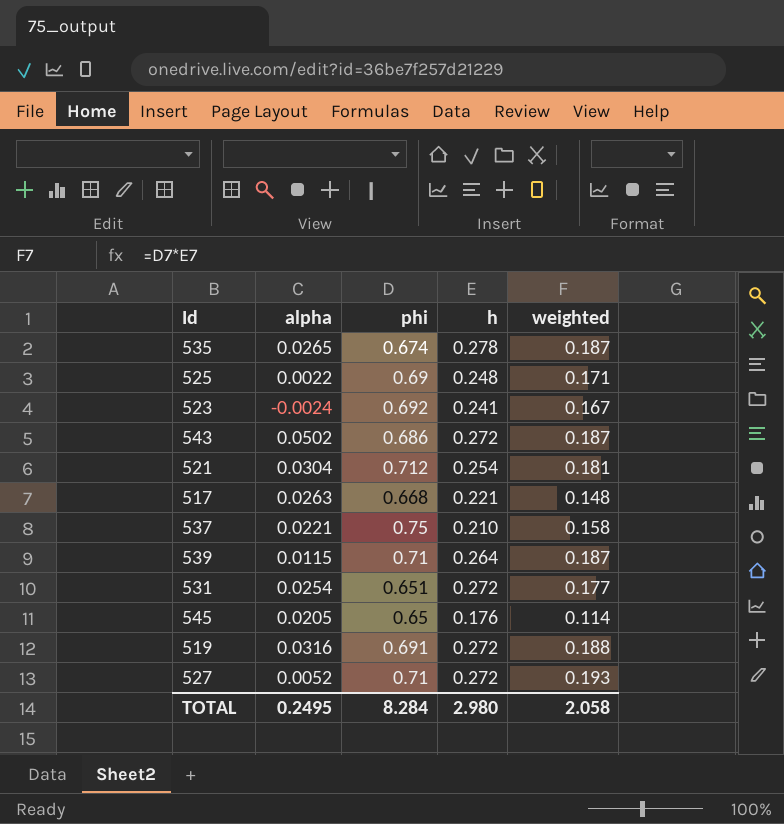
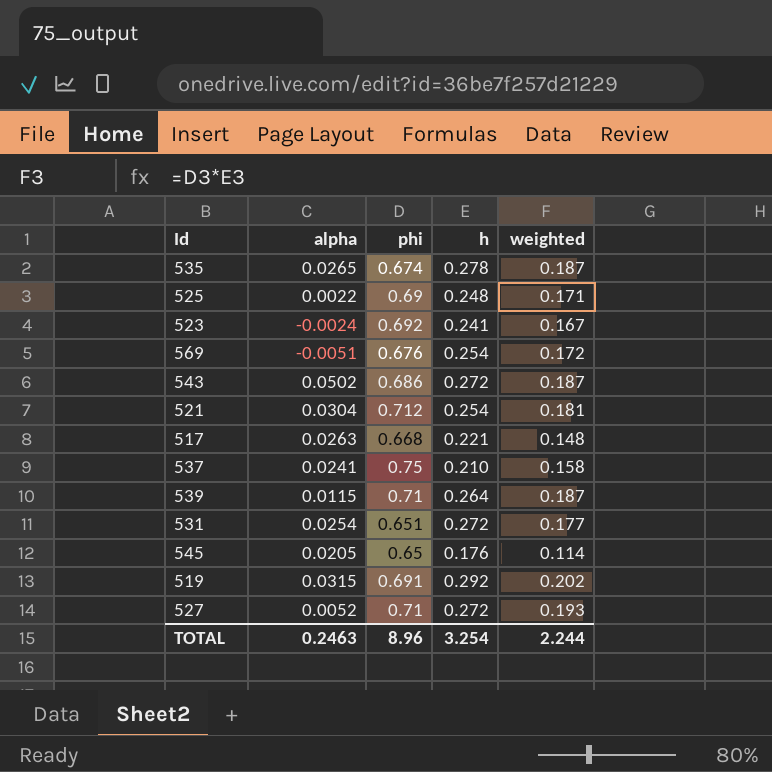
row 569: none -> -0.0051 | 0.676 | 0.254 | 0.172
537 | alpha: 0.0221 -> 0.0241
519 | alpha: 0.0316 -> 0.0315
519 | h: 0.272 -> 0.292
519 | weighted: 0.188 -> 0.202
TOTAL | alpha: 0.2495 -> 0.2463
TOTAL | phi: 8.284 -> 8.96
TOTAL | h: 2.980 -> 3.254
TOTAL | weighted: 2.058 -> 2.244

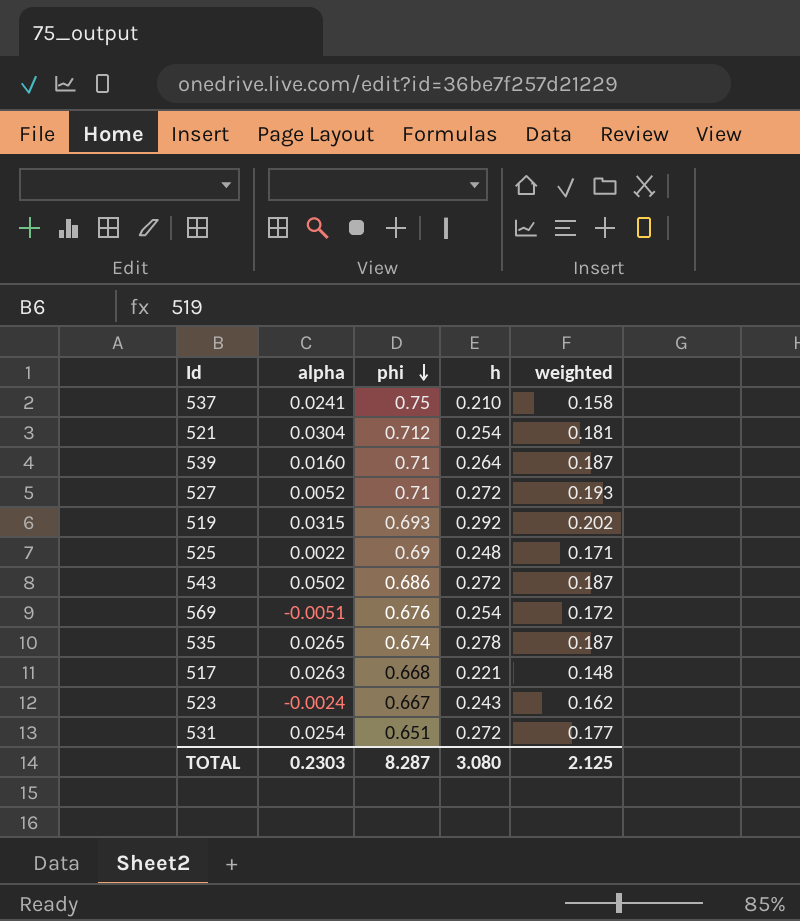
row order: none -> phi descending
row 545: 0.0205 | 0.65 | 0.176 | 0.114 -> none
539 | alpha: 0.0115 -> 0.0160
519 | phi: 0.691 -> 0.693
523 | phi: 0.692 -> 0.667
523 | h: 0.241 -> 0.243
523 | weighted: 0.167 -> 0.162
TOTAL | alpha: 0.2463 -> 0.2303
TOTAL | phi: 8.96 -> 8.287
TOTAL | h: 3.254 -> 3.080
TOTAL | weighted: 2.244 -> 2.125

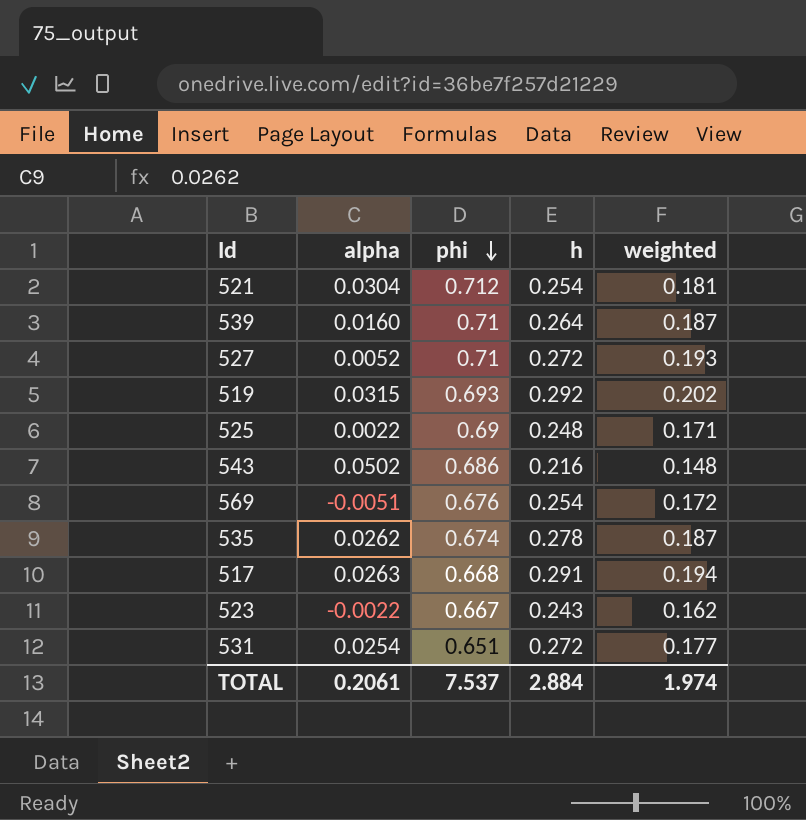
row 537: 0.0241 | 0.75 | 0.210 | 0.158 -> none
543 | h: 0.272 -> 0.216
543 | weighted: 0.187 -> 0.148
535 | alpha: 0.0265 -> 0.0262
517 | h: 0.221 -> 0.291
517 | weighted: 0.148 -> 0.194
523 | alpha: -0.0024 -> -0.0022
TOTAL | alpha: 0.2303 -> 0.2061
TOTAL | phi: 8.287 -> 7.537
TOTAL | h: 3.080 -> 2.884
TOTAL | weighted: 2.125 -> 1.974

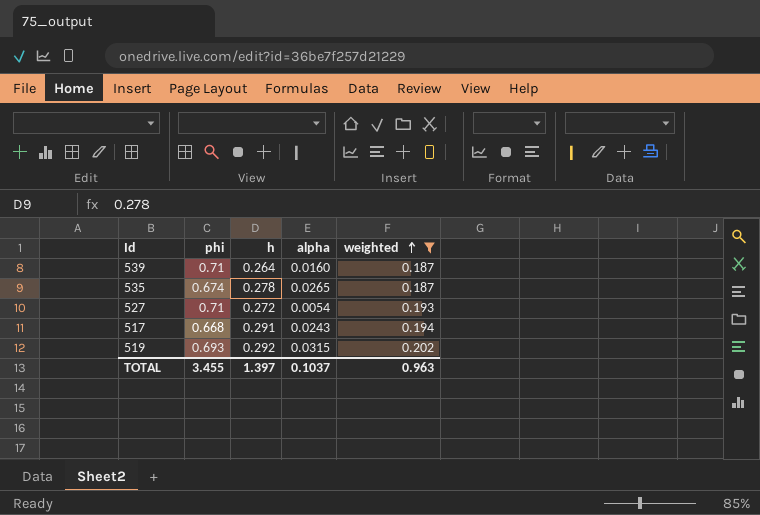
filter: none -> weighted >= 0.187
row order: phi descending -> weighted ascending
column alpha | position: 2 -> 4
535 | alpha: 0.0262 -> 0.0265
527 | alpha: 0.0052 -> 0.0054
517 | alpha: 0.0263 -> 0.0243
TOTAL | phi: 7.537 -> 3.455
TOTAL | h: 2.884 -> 1.397
TOTAL | alpha: 0.2061 -> 0.1037
TOTAL | weighted: 1.974 -> 0.963

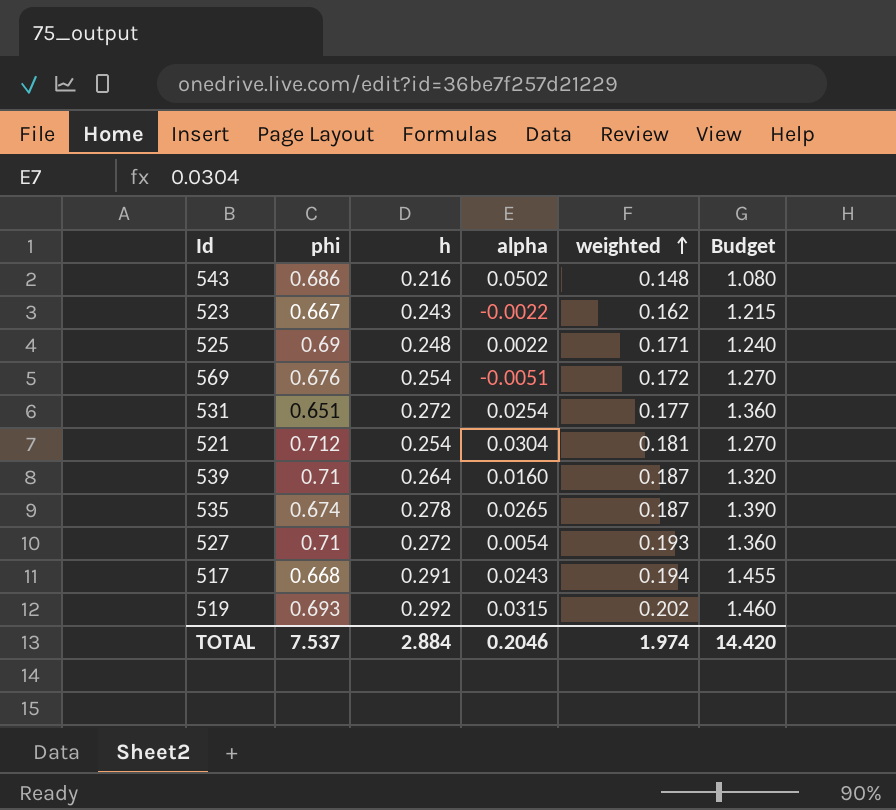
filter: weighted >= 0.187 -> none
column Budget | formula: none -> [h] * 5
TOTAL | phi: 3.455 -> 7.537
TOTAL | h: 1.397 -> 2.884
TOTAL | alpha: 0.1037 -> 0.2046
TOTAL | weighted: 0.963 -> 1.974

